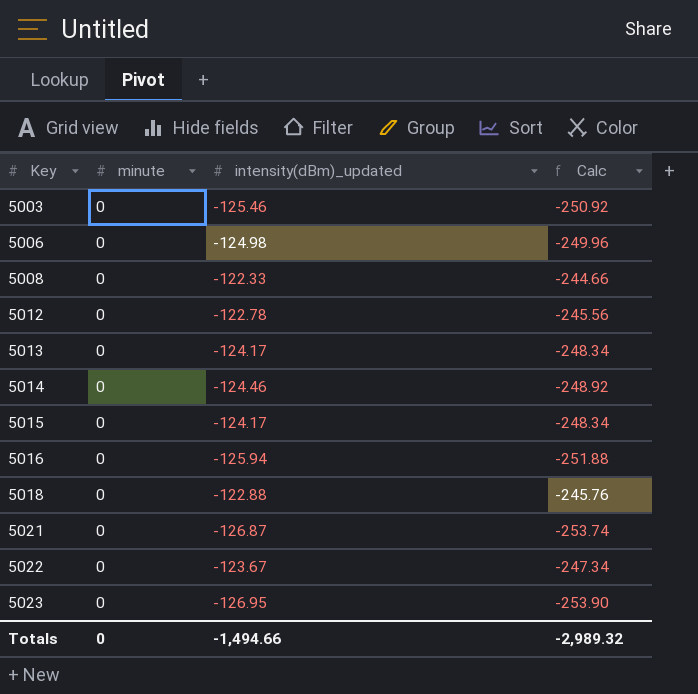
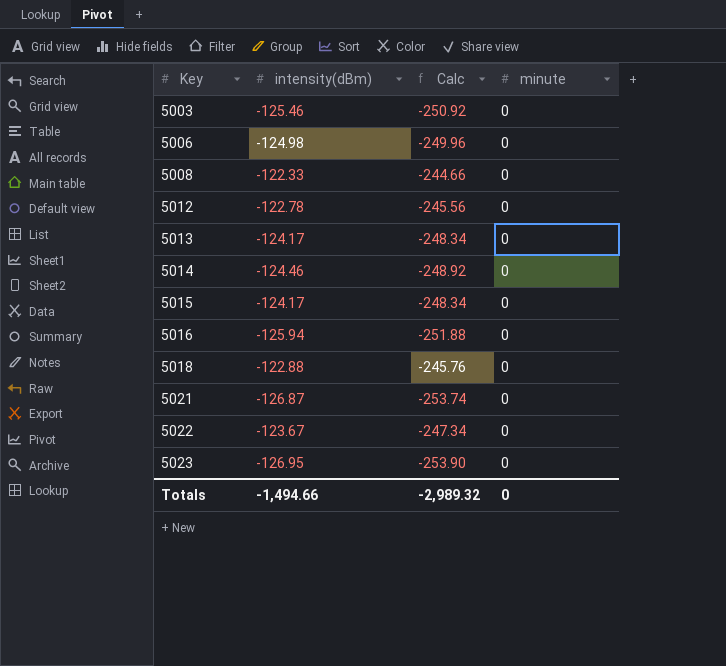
column name: intensity(dBm)_updated -> intensity(dBm)
column minute | position: 2 -> 4

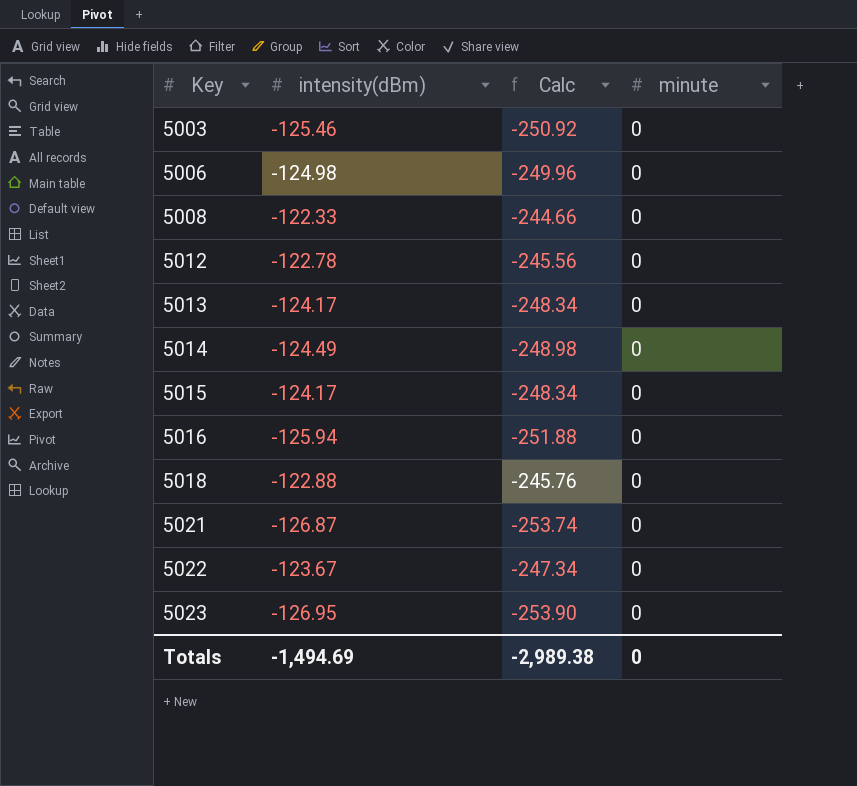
5014 | intensity(dBm): -124.46 -> -124.49
5014 | Calc: -248.92 -> -248.98
Totals | intensity(dBm): -1,494.66 -> -1,494.69
Totals | Calc: -2,989.32 -> -2,989.38

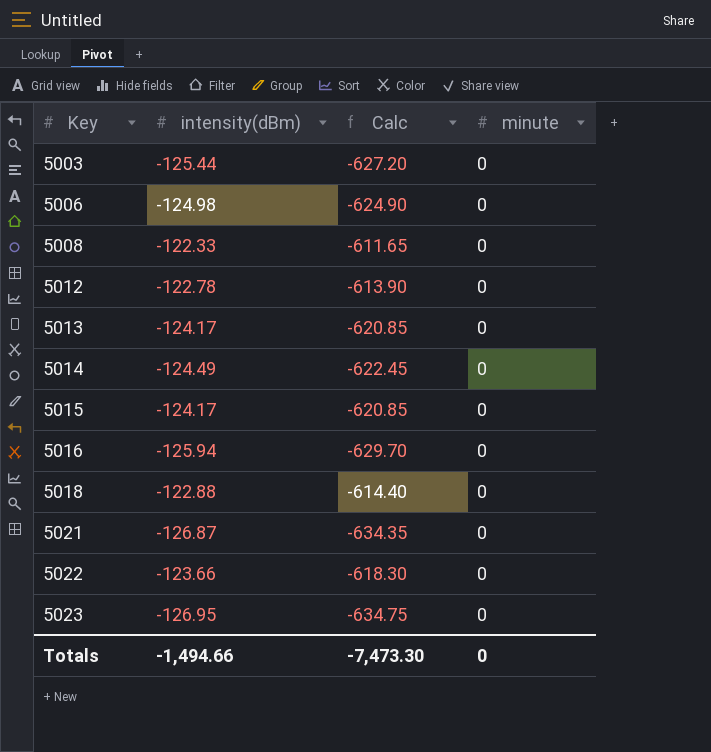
column Calc | formula: [intensity(dBm)] * 2 -> [intensity(dBm)] * 5
5003 | intensity(dBm): -125.46 -> -125.44
5022 | intensity(dBm): -123.67 -> -123.66
Totals | intensity(dBm): -1,494.69 -> -1,494.66
Totals | Calc: -2,989.38 -> -7,473.30

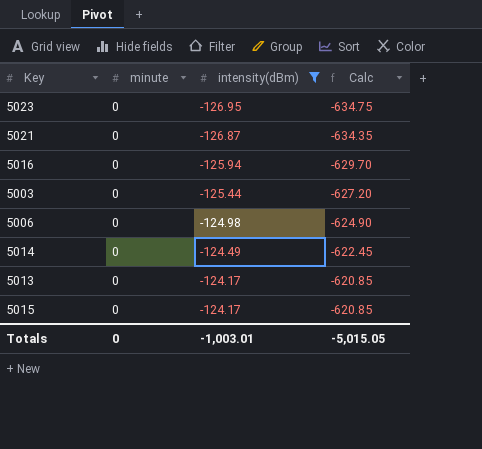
filter: none -> intensity(dBm) <= -124.17
row order: Key ascending -> intensity(dBm) ascending
column minute | position: 4 -> 2
Totals | intensity(dBm): -1,494.66 -> -1,003.01
Totals | Calc: -7,473.30 -> -5,015.05

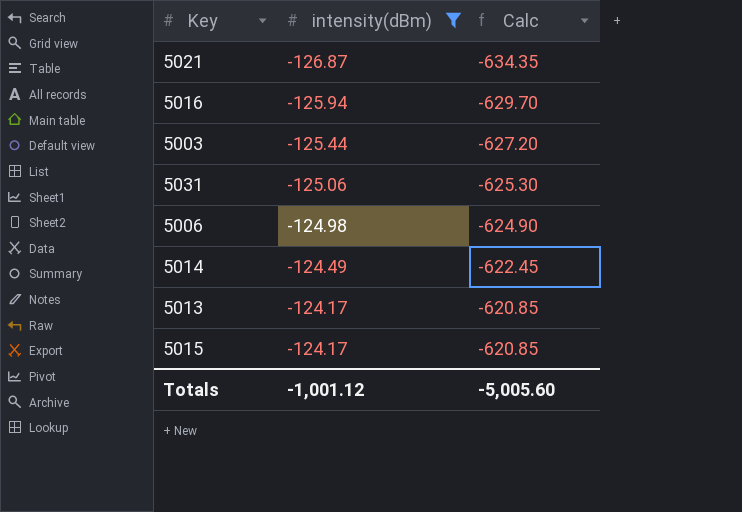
column minute | position: 2 -> none
row 5023: 0 | -126.95 | -634.75 -> none
row 5031: none -> -125.06 | -625.30
Totals | intensity(dBm): -1,003.01 -> -1,001.12
Totals | Calc: -5,015.05 -> -5,005.60

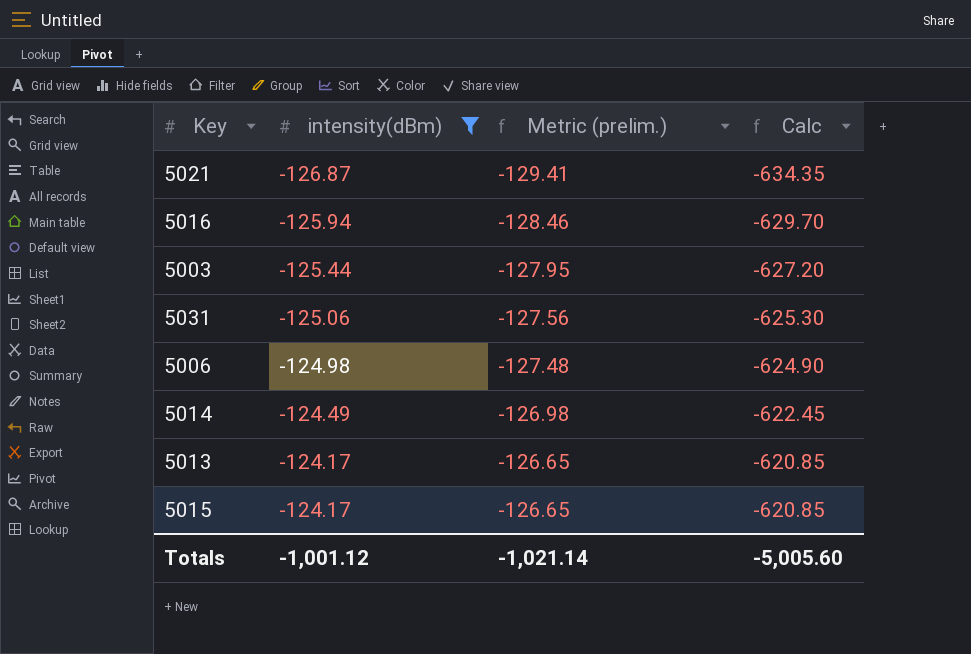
column Metric (prelim.) | formula: none -> [intensity(dBm)] * 1.02

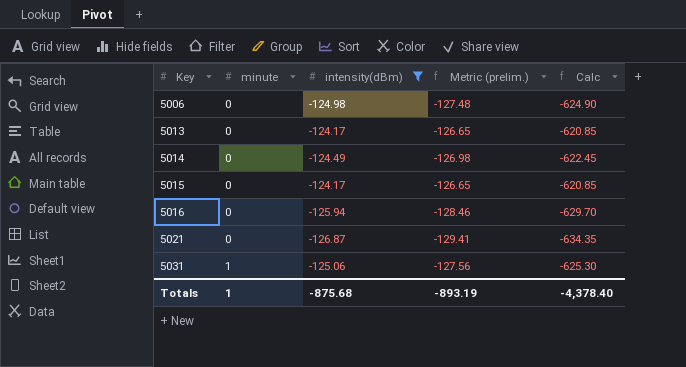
row order: intensity(dBm) ascending -> Key ascending
column minute | position: none -> 2
row 5003: -125.44 | -127.95 | -627.20 -> none
Totals | intensity(dBm): -1,001.12 -> -875.68
Totals | Metric (prelim.): -1,021.14 -> -893.19
Totals | Calc: -5,005.60 -> -4,378.40

